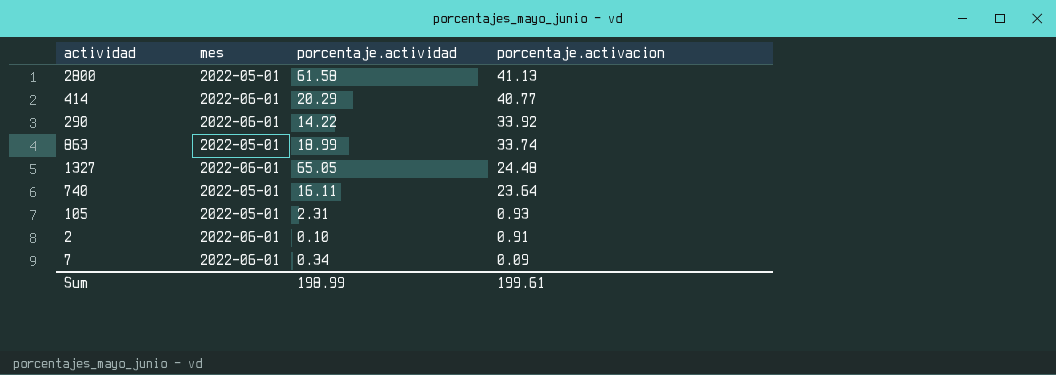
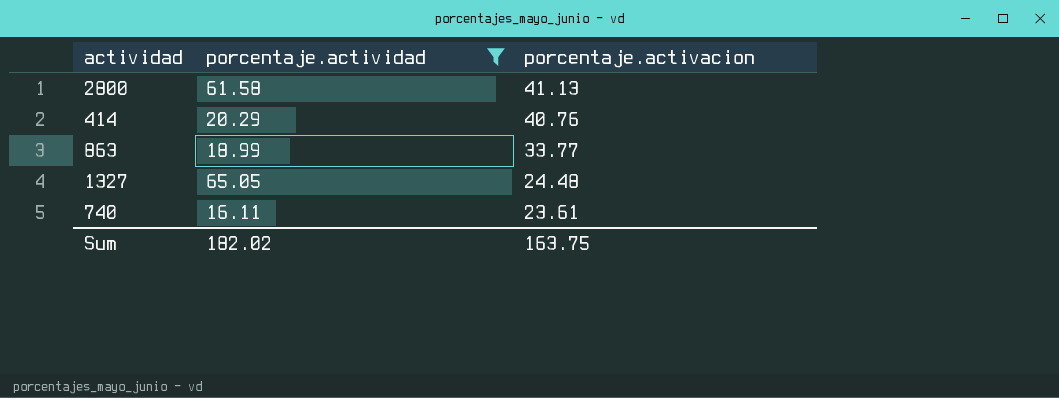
filter: none -> porcentaje.actividad >= 16.11
column mes | position: 2 -> none
414 | porcentaje.activacion: 40.77 -> 40.76
863 | porcentaje.activacion: 33.74 -> 33.77
740 | porcentaje.activacion: 23.64 -> 23.61
Sum | porcentaje.actividad: 198.99 -> 182.02
Sum | porcentaje.activacion: 199.61 -> 163.75

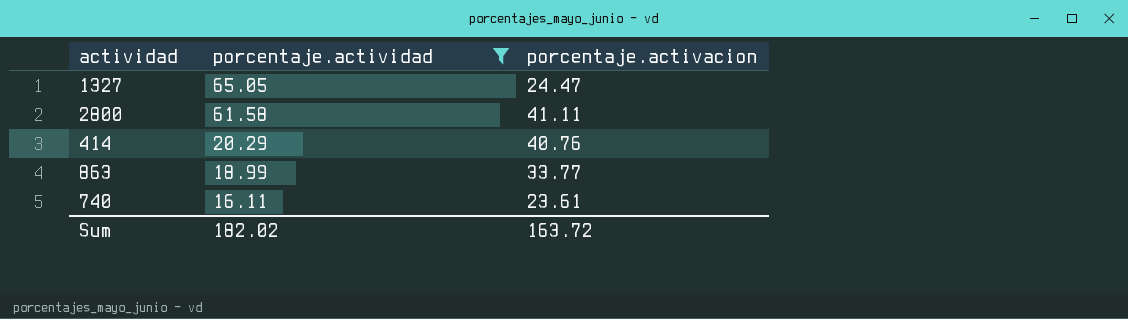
row order: porcentaje.activacion descending -> porcentaje.actividad descending
1327 | porcentaje.activacion: 24.48 -> 24.47
2800 | porcentaje.activacion: 41.13 -> 41.11
Sum | porcentaje.activacion: 163.75 -> 163.72

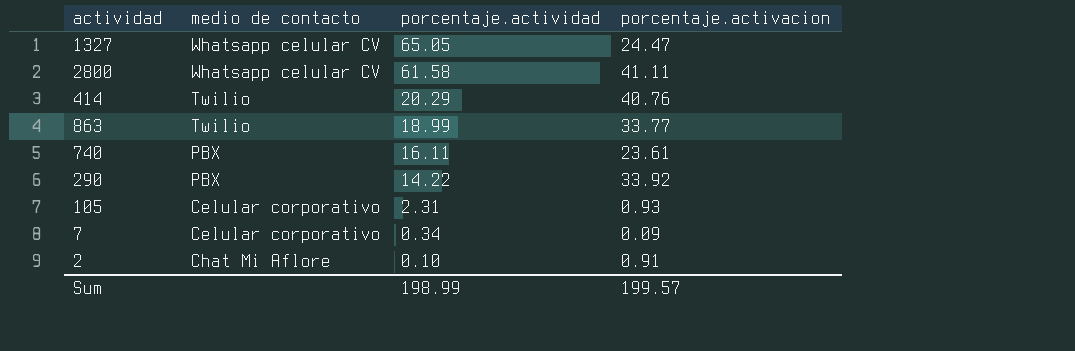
filter: porcentaje.actividad >= 16.11 -> none
column medio de contacto | position: none -> 2
Sum | porcentaje.actividad: 182.02 -> 198.99
Sum | porcentaje.activacion: 163.72 -> 199.57

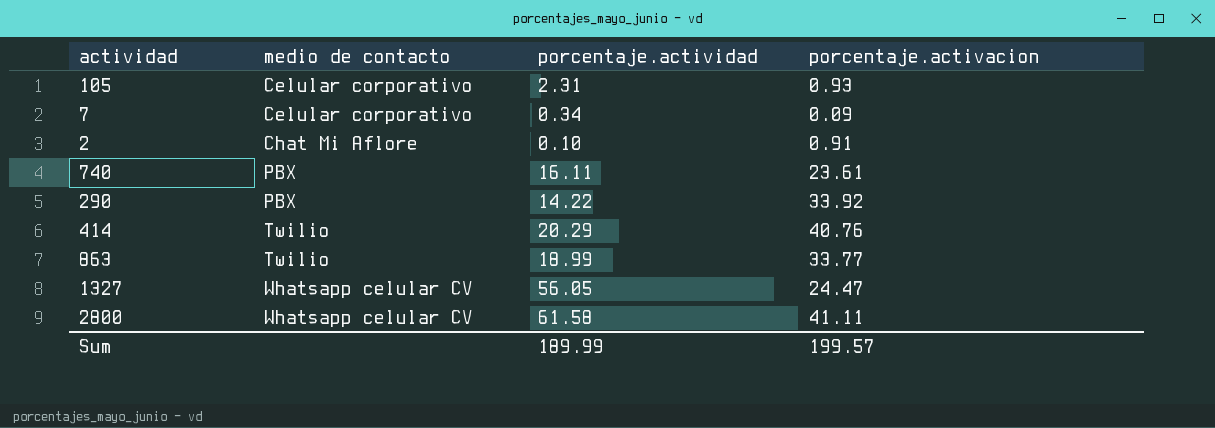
row order: porcentaje.actividad descending -> medio de contacto ascending
1327 | porcentaje.actividad: 65.05 -> 56.05
Sum | porcentaje.actividad: 198.99 -> 189.99

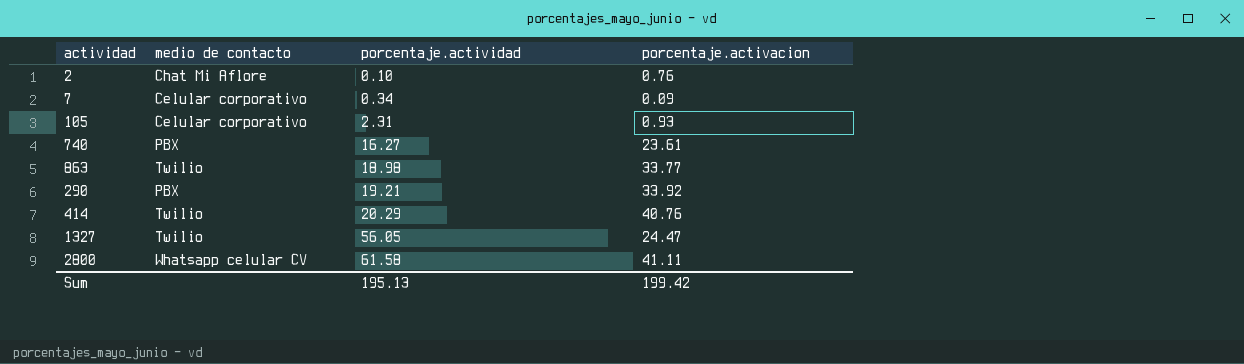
row order: medio de contacto ascending -> porcentaje.actividad ascending
2 | porcentaje.activacion: 0.91 -> 0.76
740 | porcentaje.actividad: 16.11 -> 16.27
863 | porcentaje.actividad: 18.99 -> 18.98
290 | porcentaje.actividad: 14.22 -> 19.21
1327 | medio de contacto: Whatsapp celular CV -> Twilio
Sum | porcentaje.actividad: 189.99 -> 195.13
Sum | porcentaje.activacion: 199.57 -> 199.42

